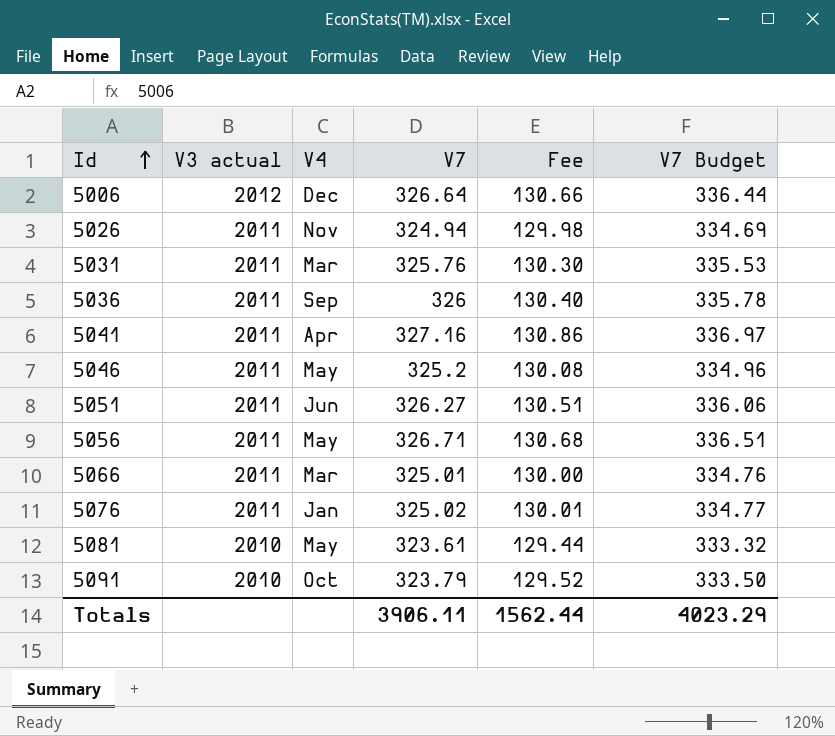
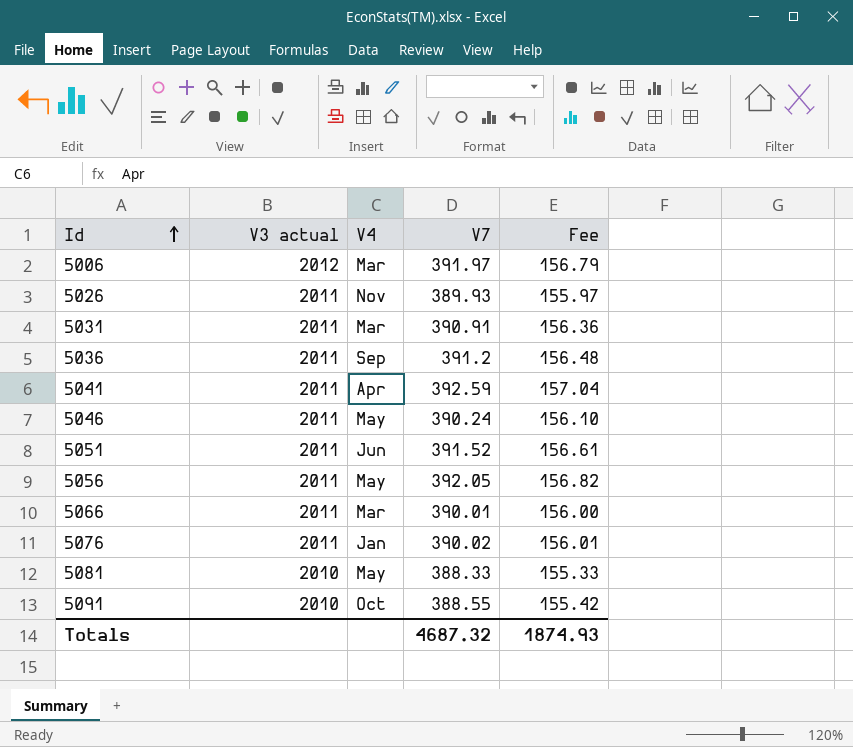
column V7 Budget | formula: [V7] * 1.03 -> none
5006 | V4: Dec -> Mar
5006 | V7: 326.64 -> 391.97
5006 | Fee: 130.66 -> 156.79
5026 | V7: 324.94 -> 389.93
5026 | Fee: 129.98 -> 155.97
5031 | V7: 325.76 -> 390.91
5031 | Fee: 130.30 -> 156.36
5036 | V7: 326 -> 391.2
5036 | Fee: 130.40 -> 156.48
5041 | V7: 327.16 -> 392.59
5041 | Fee: 130.86 -> 157.04
5046 | V7: 325.2 -> 390.24
5046 | Fee: 130.08 -> 156.10
5051 | V7: 326.27 -> 391.52
5051 | Fee: 130.51 -> 156.61
5056 | V7: 326.71 -> 392.05
5056 | Fee: 130.68 -> 156.82
5066 | V7: 325.01 -> 390.01
5066 | Fee: 130.00 -> 156.00
5076 | V7: 325.02 -> 390.02
5076 | Fee: 130.01 -> 156.01
5081 | V7: 323.61 -> 388.33
5081 | Fee: 129.44 -> 155.33
5091 | V7: 323.79 -> 388.55
5091 | Fee: 129.52 -> 155.42
Totals | V7: 3906.11 -> 4687.32
Totals | Fee: 1562.44 -> 1874.93

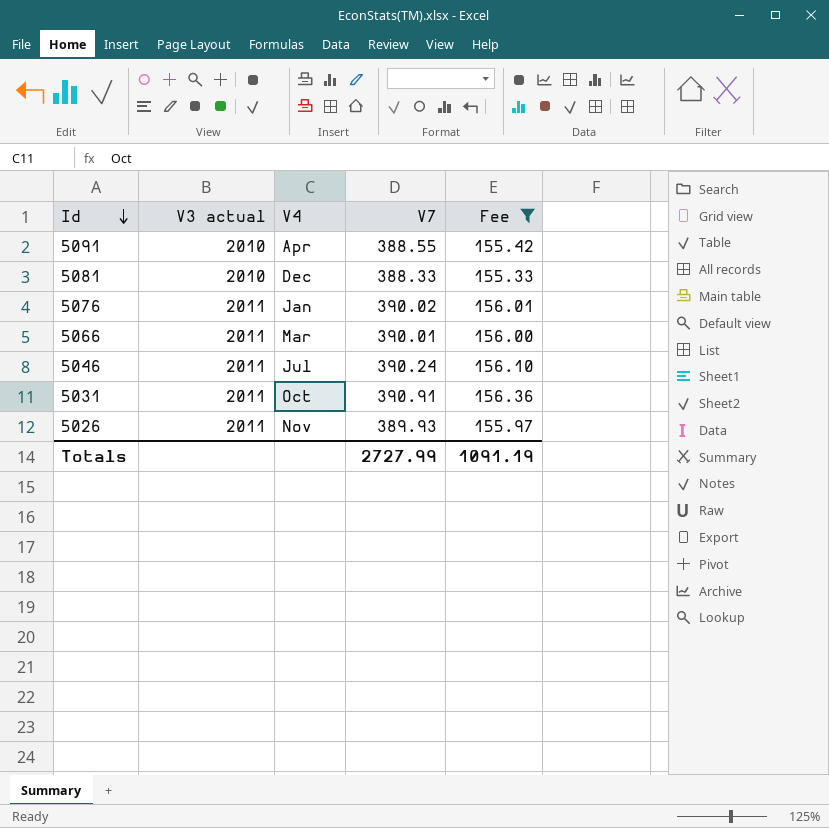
filter: none -> Fee <= 156.36
row order: Id ascending -> Id descending
5091 | V4: Oct -> Apr
5081 | V4: May -> Dec
5046 | V4: May -> Jul
5031 | V4: Mar -> Oct
Totals | V7: 4687.32 -> 2727.99
Totals | Fee: 1874.93 -> 1091.19

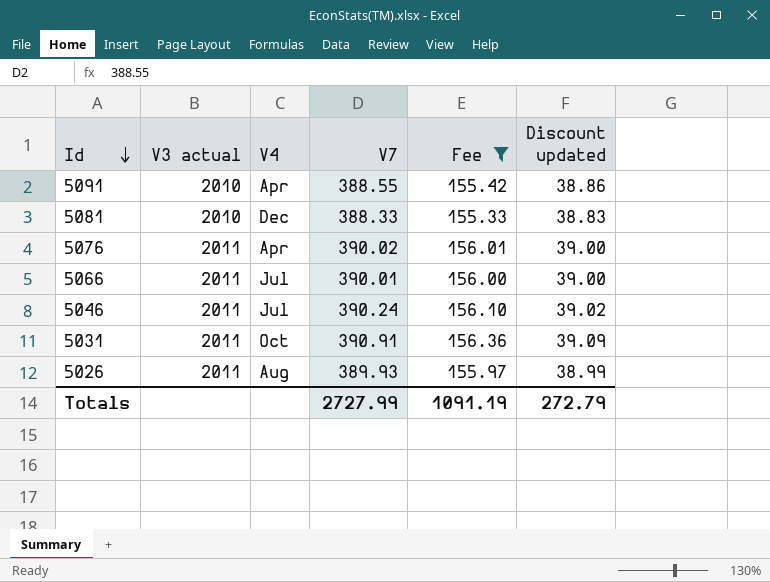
column Discount updated | formula: none -> [V7] * 0.1
5076 | V4: Jan -> Apr
5066 | V4: Mar -> Jul
5026 | V4: Nov -> Aug

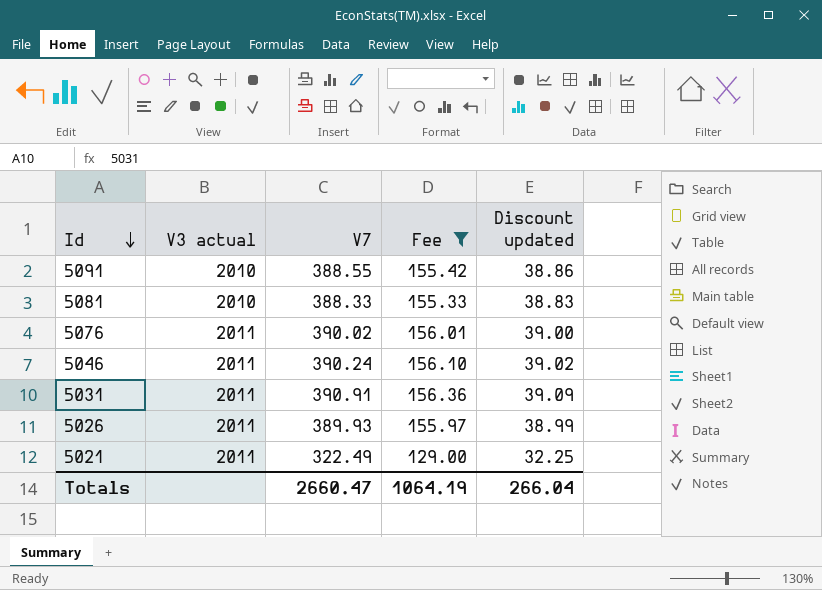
column V4 | position: 3 -> none
row 5066: 2011 | Jul | 390.01 | 156.00 | 39.00 -> none
row 5021: none -> 2011 | 322.49 | 129.00 | 32.25
Totals | V7: 2727.99 -> 2660.47
Totals | Fee: 1091.19 -> 1064.19
Totals | Discount updated: 272.79 -> 266.04

